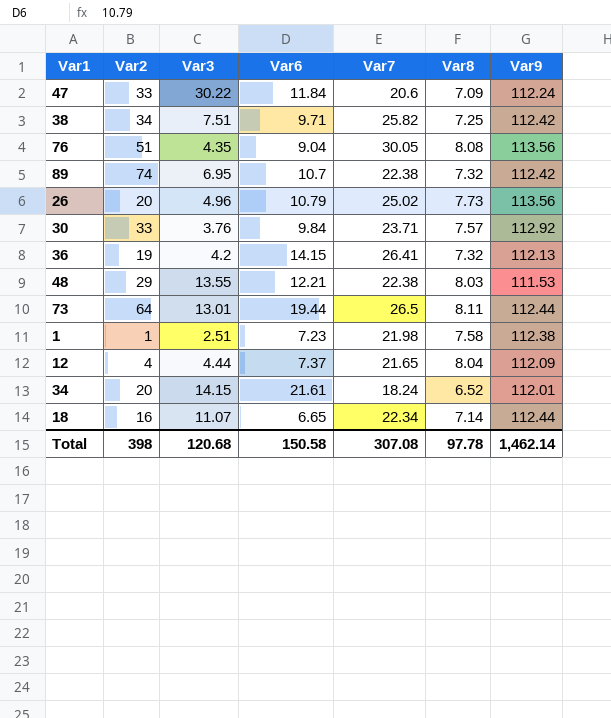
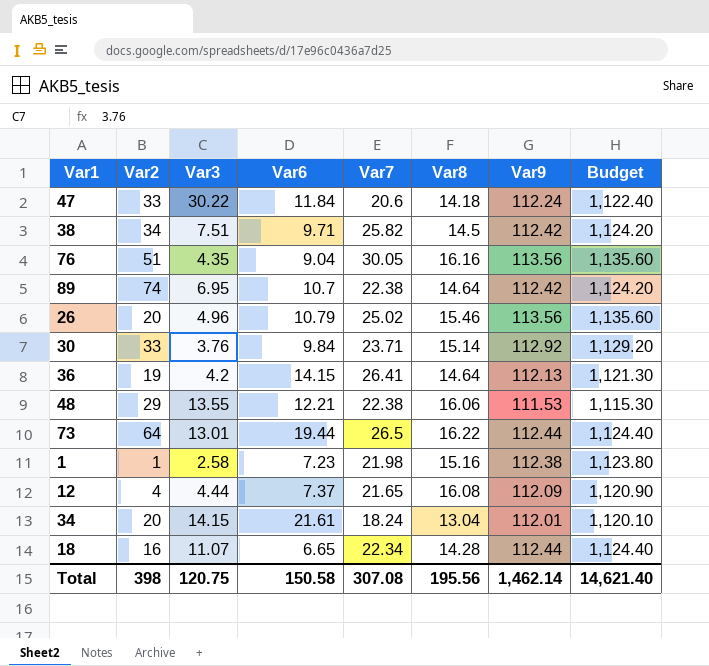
column Budget | formula: none -> [Var9] * 10
47 | Var8: 7.09 -> 14.18
38 | Var8: 7.25 -> 14.5
76 | Var8: 8.08 -> 16.16
89 | Var8: 7.32 -> 14.64
26 | Var8: 7.73 -> 15.46
30 | Var8: 7.57 -> 15.14
36 | Var8: 7.32 -> 14.64
48 | Var8: 8.03 -> 16.06
73 | Var8: 8.11 -> 16.22
1 | Var3: 2.51 -> 2.58
1 | Var8: 7.58 -> 15.16
12 | Var8: 8.04 -> 16.08
34 | Var8: 6.52 -> 13.04
18 | Var8: 7.14 -> 14.28
Total | Var3: 120.68 -> 120.75
Total | Var8: 97.78 -> 195.56

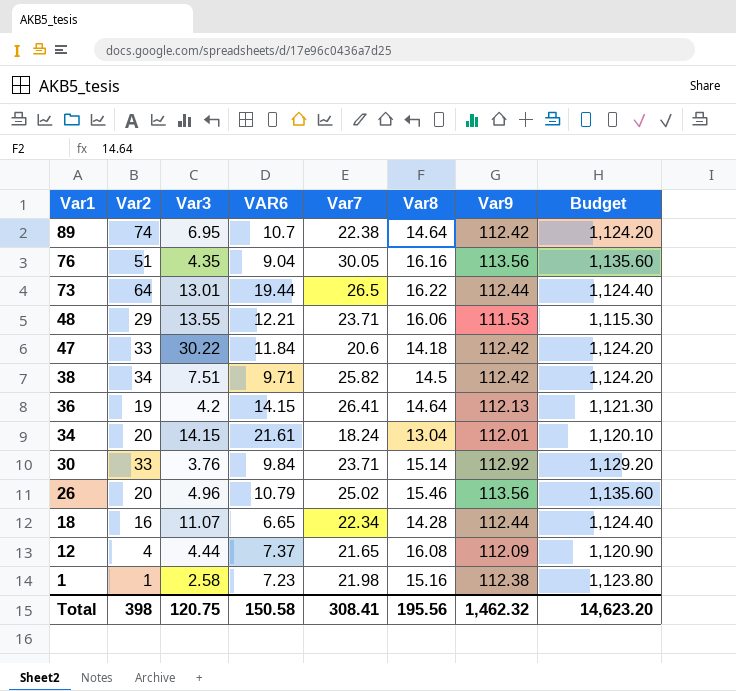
row order: none -> Var1 descending
column name: Var6 -> VAR6
48 | Var7: 22.38 -> 23.71
47 | Var9: 112.24 -> 112.42
47 | Budget: 1,122.40 -> 1,124.20
Total | Var7: 307.08 -> 308.41
Total | Var9: 1,462.14 -> 1,462.32
Total | Budget: 14,621.40 -> 14,623.20

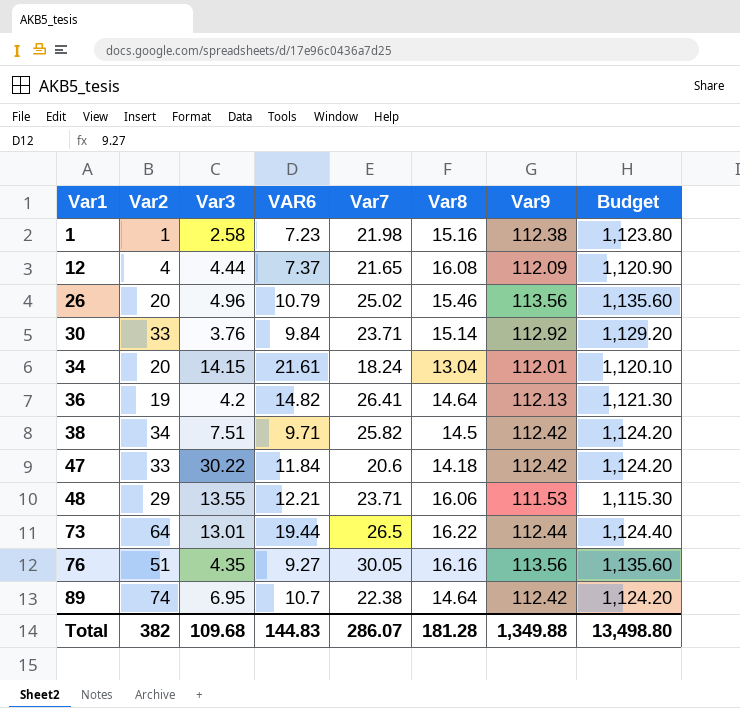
row order: Var1 descending -> Var1 ascending
row 18: 16 | 11.07 | 6.65 | 22.34 | 14.28 | 112.44 | 1,124.40 -> none
36 | VAR6: 14.15 -> 14.82
76 | VAR6: 9.04 -> 9.27
Total | Var2: 398 -> 382
Total | Var3: 120.75 -> 109.68
Total | VAR6: 150.58 -> 144.83
Total | Var7: 308.41 -> 286.07
Total | Var8: 195.56 -> 181.28
Total | Var9: 1,462.32 -> 1,349.88
Total | Budget: 14,623.20 -> 13,498.80

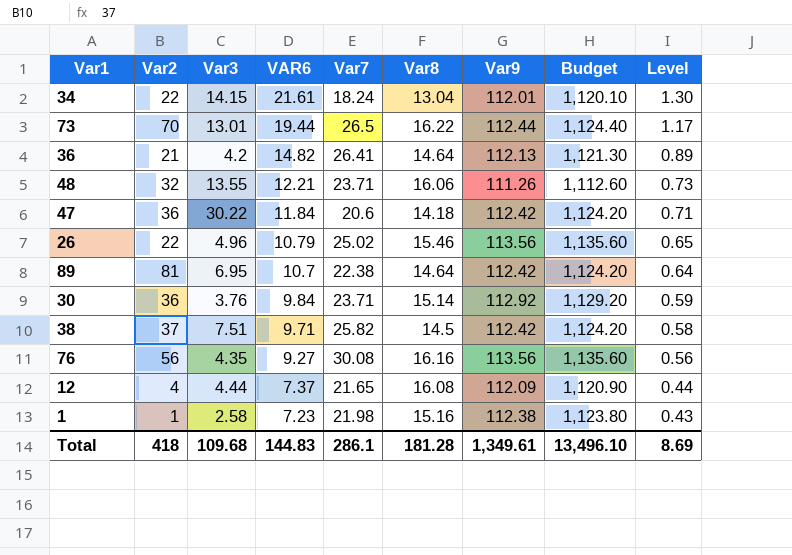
row order: Var1 ascending -> VAR6 descending
column Level | formula: none -> [VAR6] * 0.06
34 | Var2: 20 -> 22
73 | Var2: 64 -> 70
36 | Var2: 19 -> 21
48 | Var2: 29 -> 32
48 | Var9: 111.53 -> 111.26
48 | Budget: 1,115.30 -> 1,112.60
47 | Var2: 33 -> 36
26 | Var2: 20 -> 22
89 | Var2: 74 -> 81
30 | Var2: 33 -> 36
38 | Var2: 34 -> 37
76 | Var2: 51 -> 56
76 | Var7: 30.05 -> 30.08
Total | Var2: 382 -> 418
Total | Var7: 286.07 -> 286.1
Total | Var9: 1,349.88 -> 1,349.61
Total | Budget: 13,498.80 -> 13,496.10

